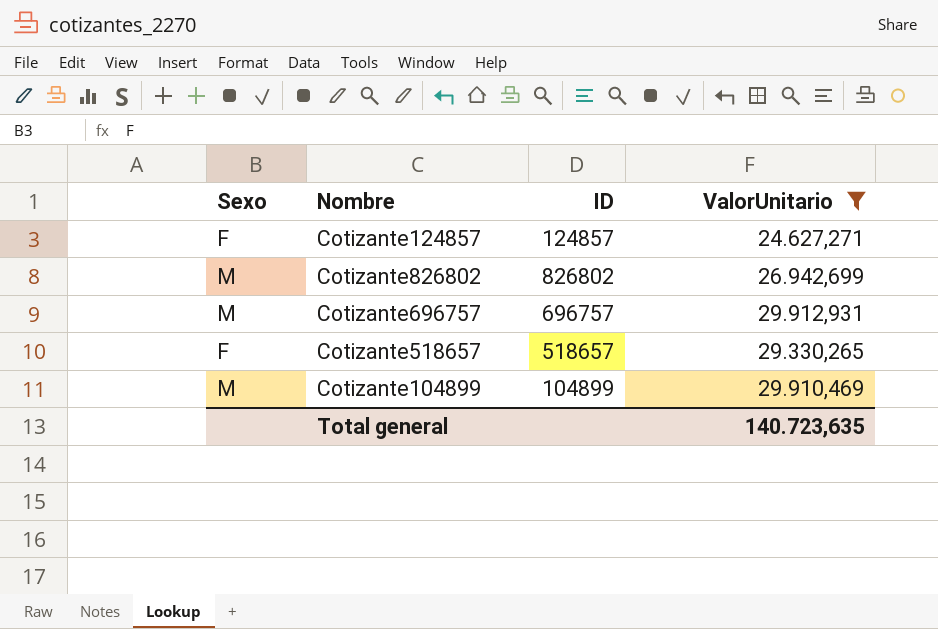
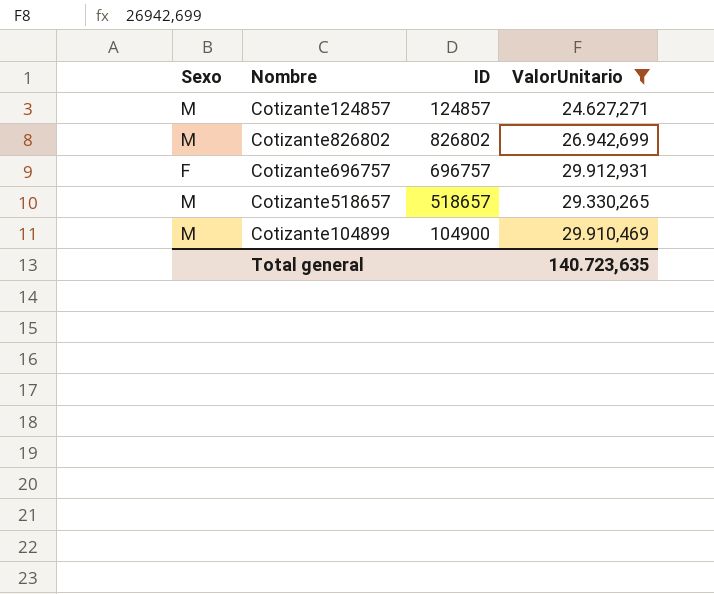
Cotizante124857 | Sexo: F -> M
Cotizante696757 | Sexo: M -> F
Cotizante518657 | Sexo: F -> M
Cotizante104899 | ID: 104899 -> 104900

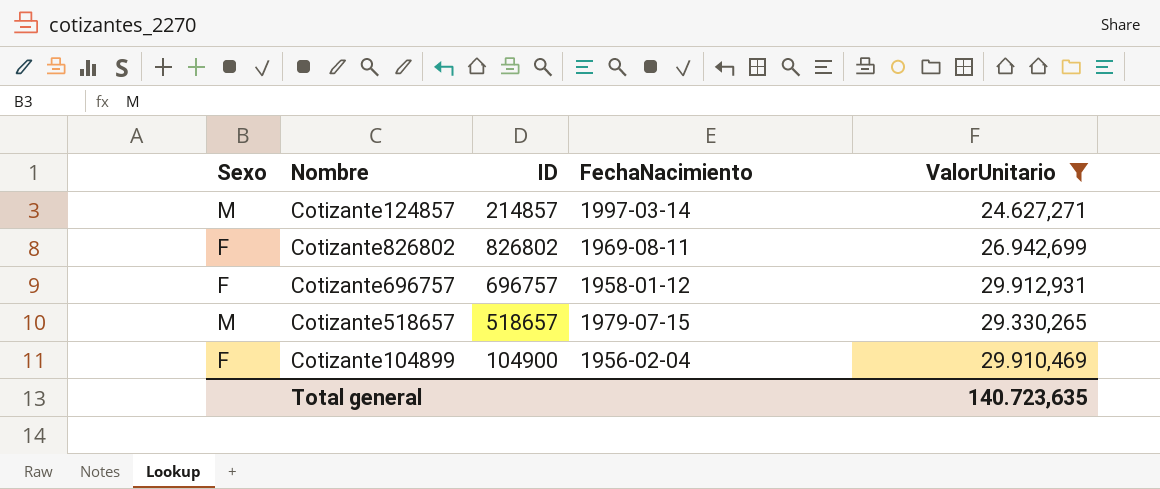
column FechaNacimiento | position: none -> 4
Cotizante124857 | ID: 124857 -> 214857
Cotizante826802 | Sexo: M -> F
Cotizante104899 | Sexo: M -> F

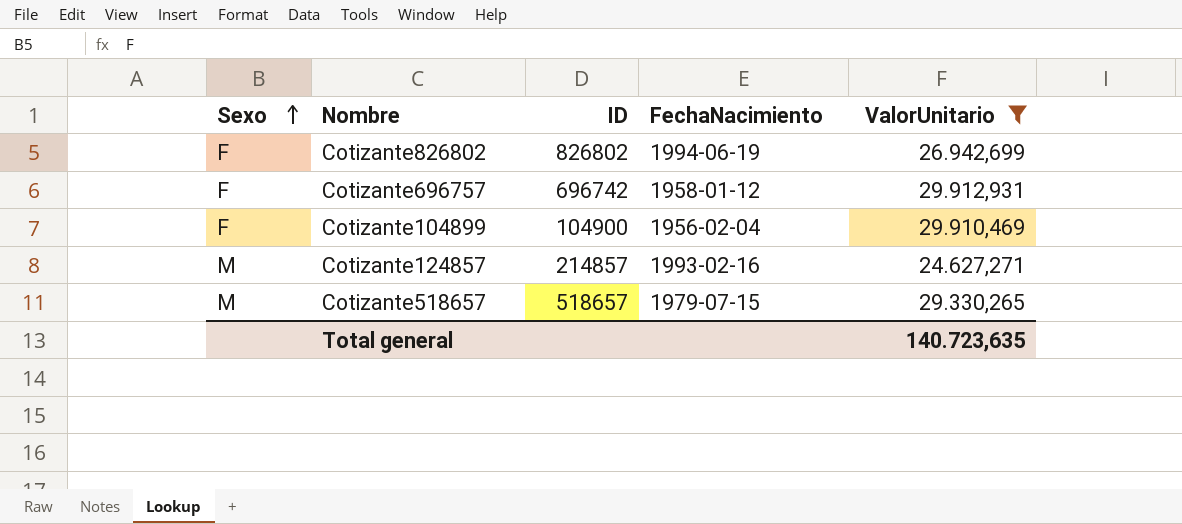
row order: none -> Sexo ascending
Cotizante826802 | FechaNacimiento: 1969-08-11 -> 1994-06-19
Cotizante696757 | ID: 696757 -> 696742
Cotizante124857 | FechaNacimiento: 1997-03-14 -> 1993-02-16

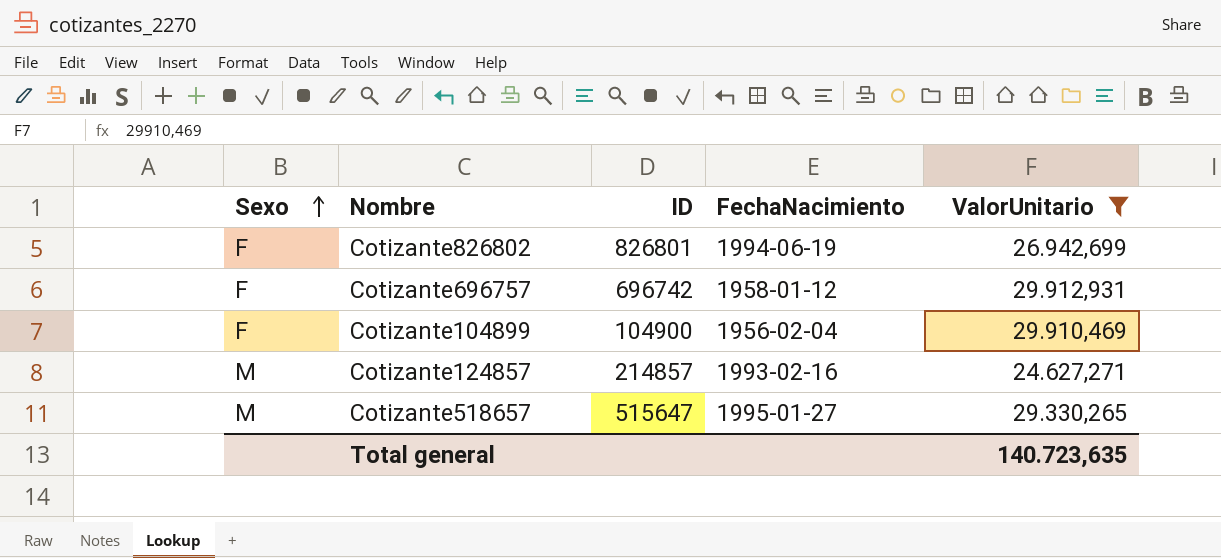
Cotizante826802 | ID: 826802 -> 826801
Cotizante518657 | ID: 518657 -> 515647
Cotizante518657 | FechaNacimiento: 1979-07-15 -> 1995-01-27

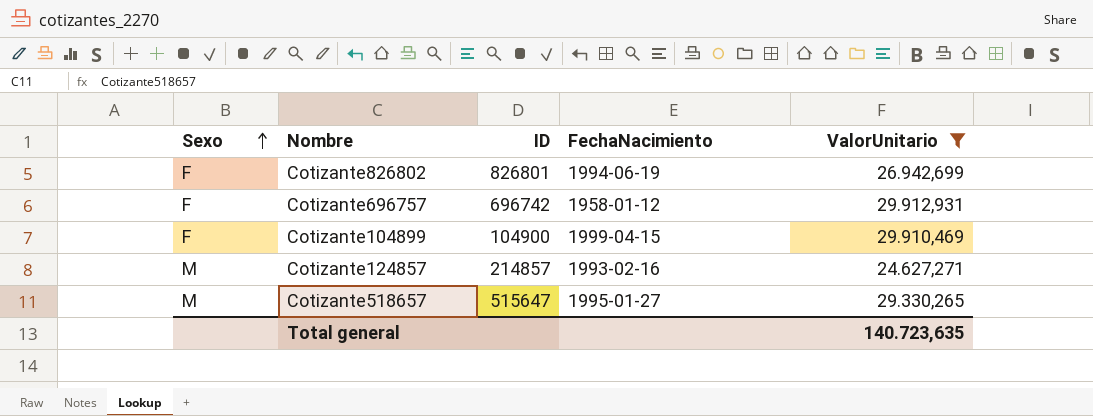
Cotizante104899 | FechaNacimiento: 1956-02-04 -> 1999-04-15

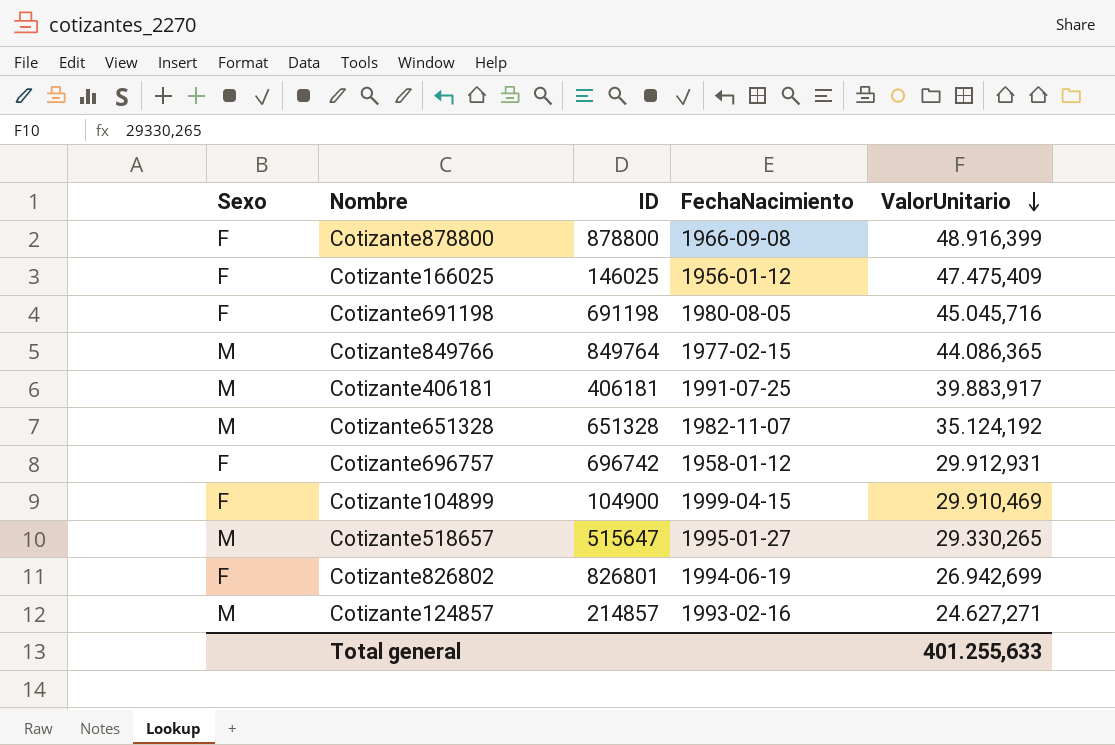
filter: ValorUnitario <= 29.912,931 -> none
row order: Sexo ascending -> ValorUnitario descending
Total general | ValorUnitario: 140.723,635 -> 401.255,633

